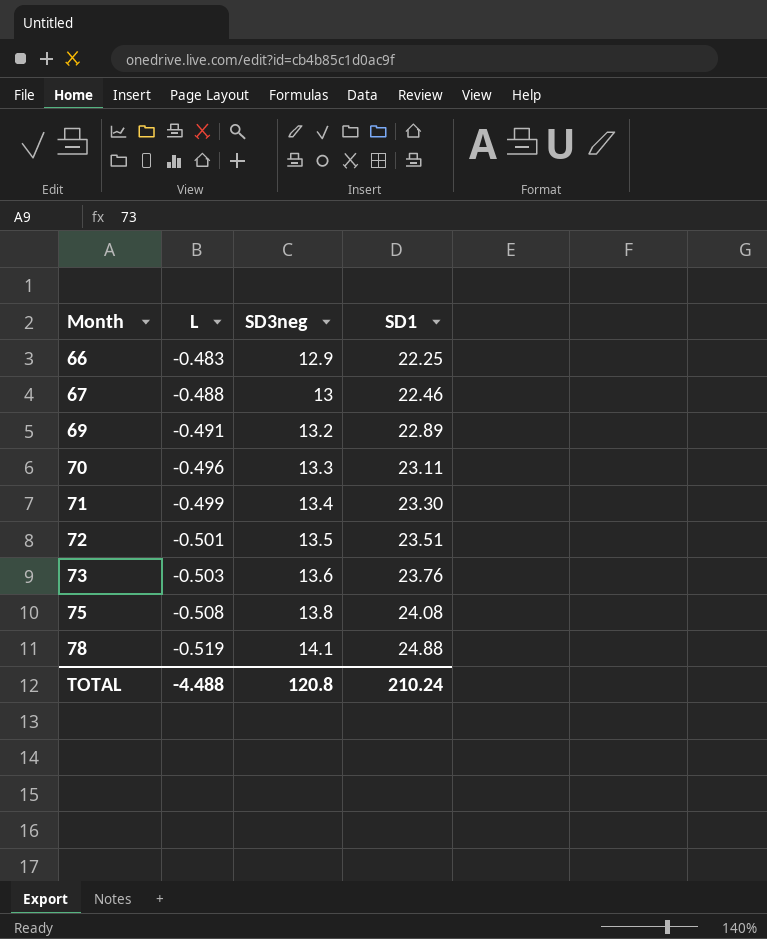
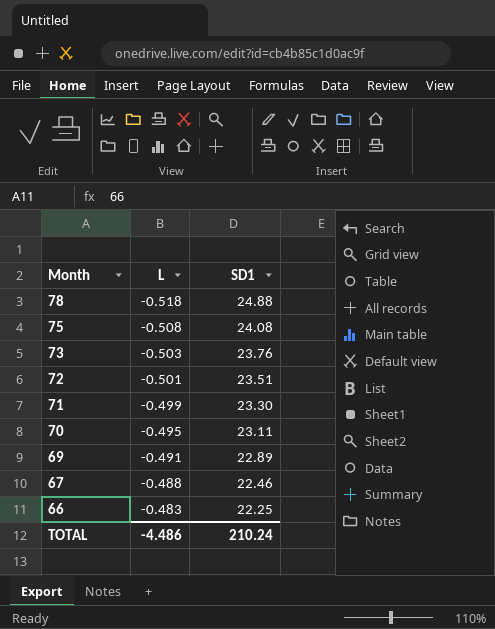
row order: Month ascending -> Month descending
column SD3neg | position: 3 -> none
78 | L: -0.519 -> -0.518
70 | L: -0.496 -> -0.495
TOTAL | L: -4.488 -> -4.486

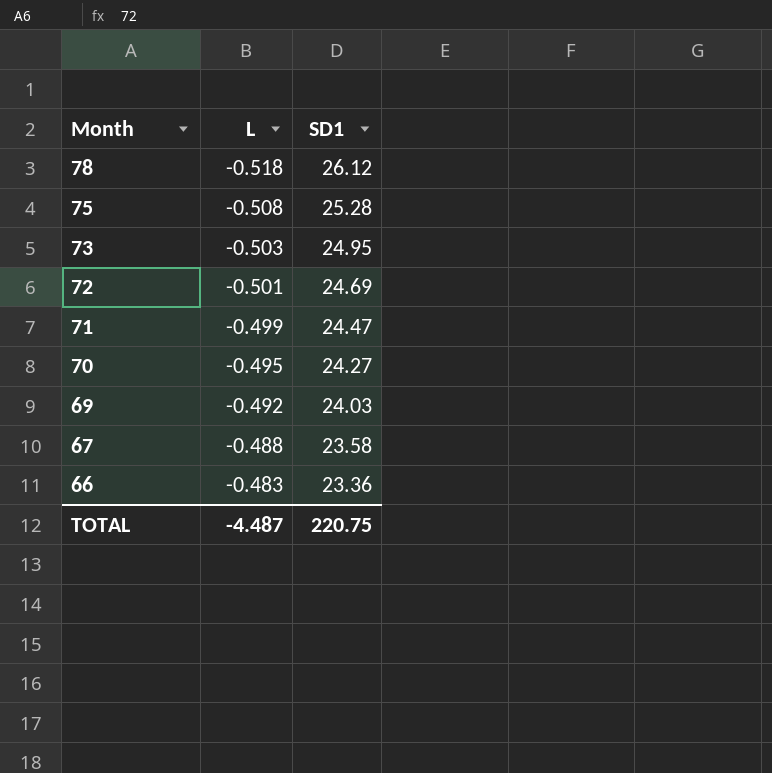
78 | SD1: 24.88 -> 26.12
75 | SD1: 24.08 -> 25.28
73 | SD1: 23.76 -> 24.95
72 | SD1: 23.51 -> 24.69
71 | SD1: 23.30 -> 24.47
70 | SD1: 23.11 -> 24.27
69 | L: -0.491 -> -0.492
69 | SD1: 22.89 -> 24.03
67 | SD1: 22.46 -> 23.58
66 | SD1: 22.25 -> 23.36
TOTAL | L: -4.486 -> -4.487
TOTAL | SD1: 210.24 -> 220.75

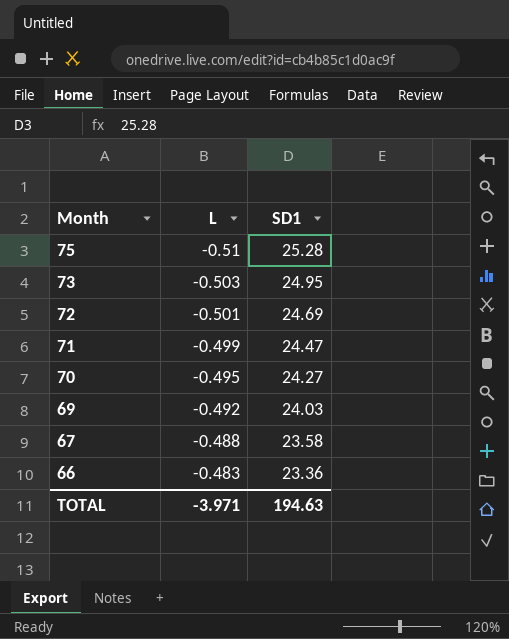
row 78: -0.518 | 26.12 -> none
75 | L: -0.508 -> -0.51
TOTAL | L: -4.487 -> -3.971
TOTAL | SD1: 220.75 -> 194.63

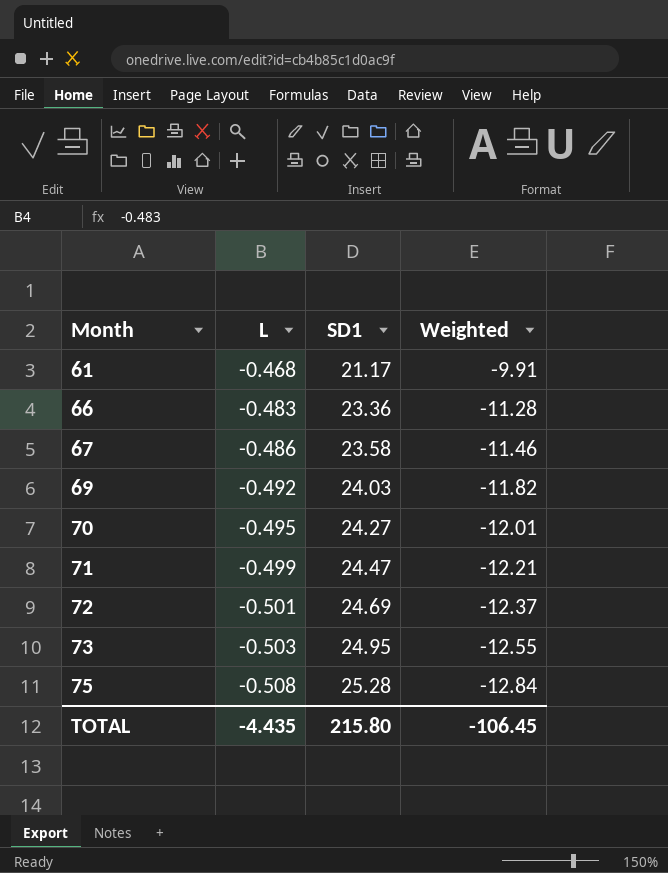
row order: Month descending -> Month ascending
column Weighted | formula: none -> [L] * [SD1]
row 61: none -> -0.468 | 21.17 | -9.91
67 | L: -0.488 -> -0.486
75 | L: -0.51 -> -0.508
TOTAL | L: -3.971 -> -4.435
TOTAL | SD1: 194.63 -> 215.80

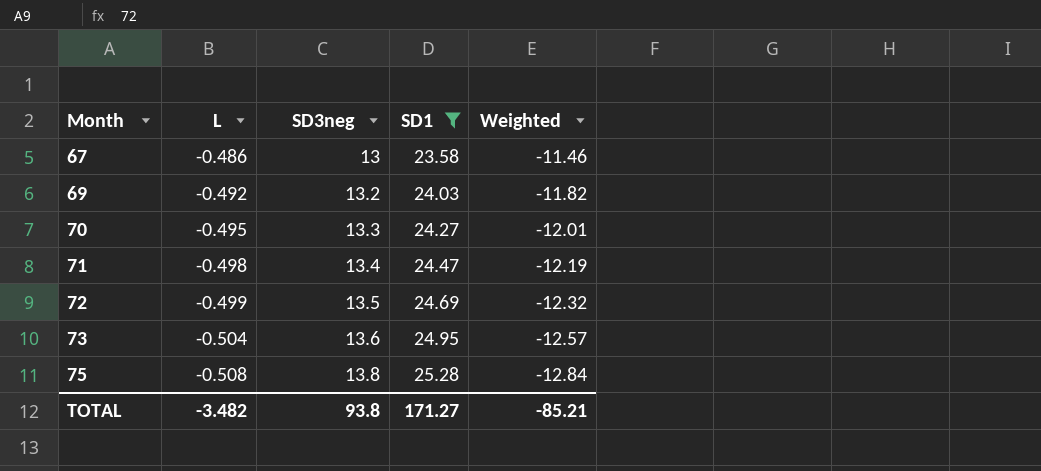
filter: none -> SD1 >= 23.58
column SD3neg | position: none -> 3
71 | L: -0.499 -> -0.498
71 | Weighted: -12.21 -> -12.19
72 | L: -0.501 -> -0.499
72 | Weighted: -12.37 -> -12.32
73 | L: -0.503 -> -0.504
73 | Weighted: -12.55 -> -12.57
TOTAL | L: -4.435 -> -3.482
TOTAL | SD1: 215.80 -> 171.27
TOTAL | Weighted: -106.45 -> -85.21

